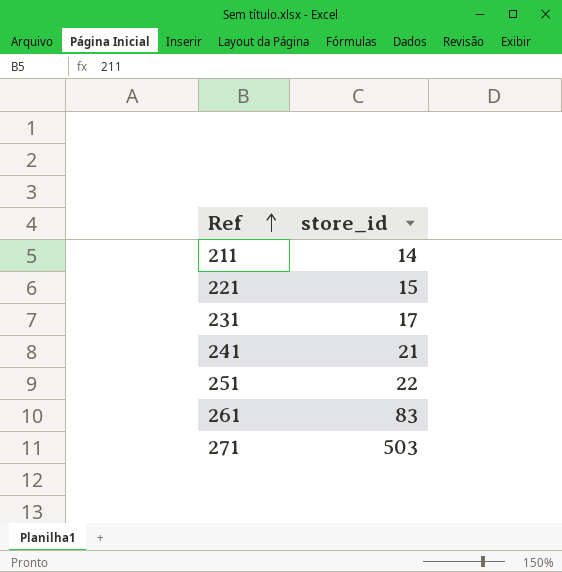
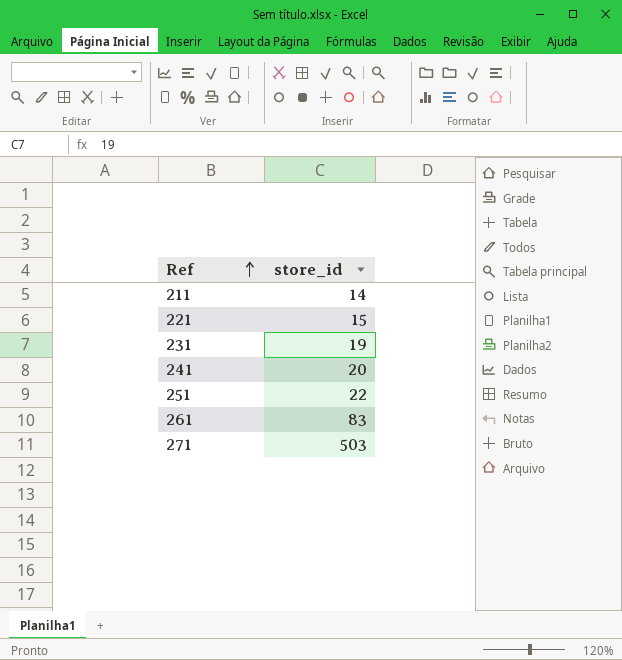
231 | store_id: 17 -> 19
241 | store_id: 21 -> 20

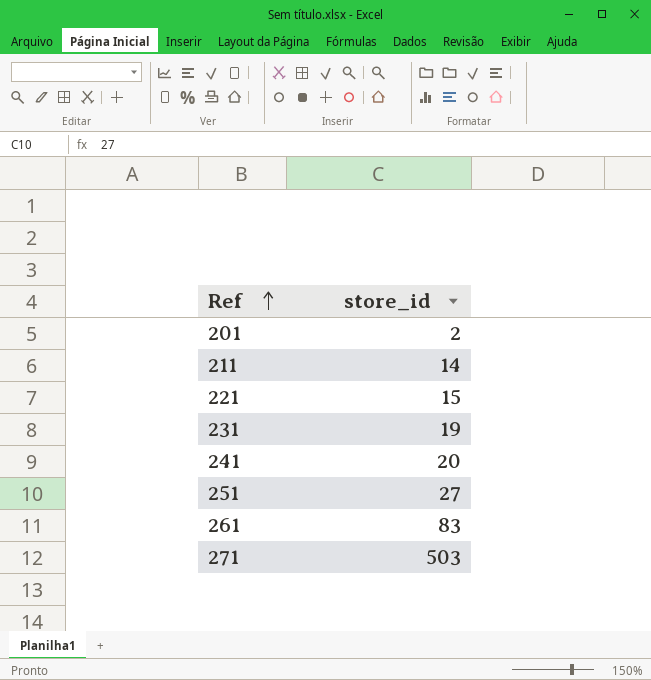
row 201: none -> 2
251 | store_id: 22 -> 27

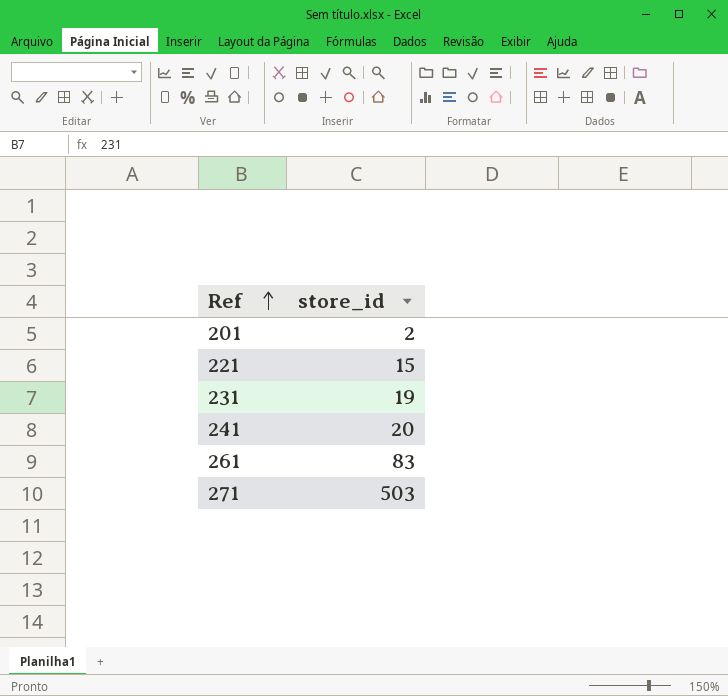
row 211: 14 -> none
row 251: 27 -> none

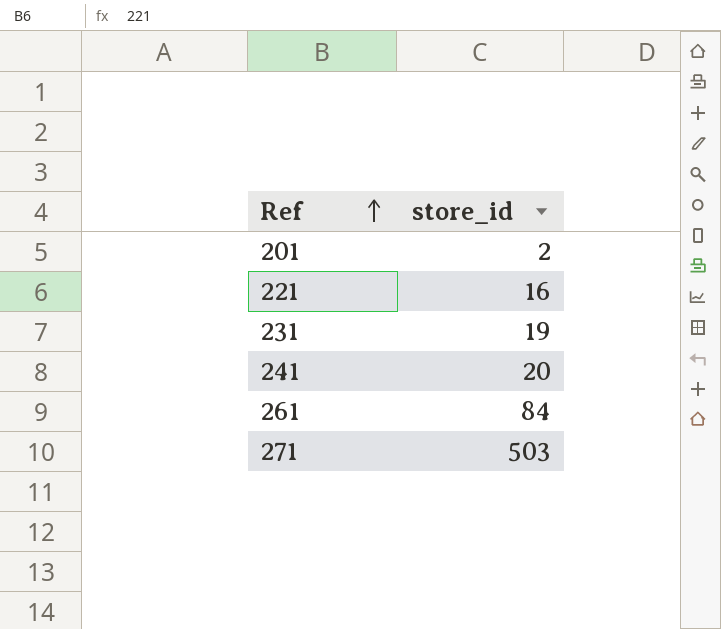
221 | store_id: 15 -> 16
261 | store_id: 83 -> 84

